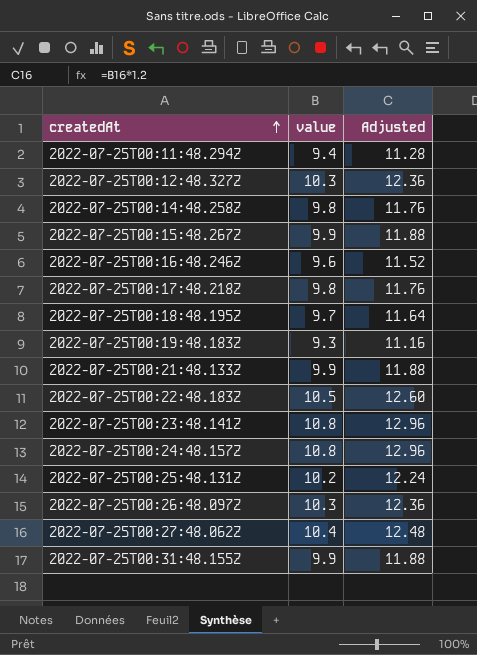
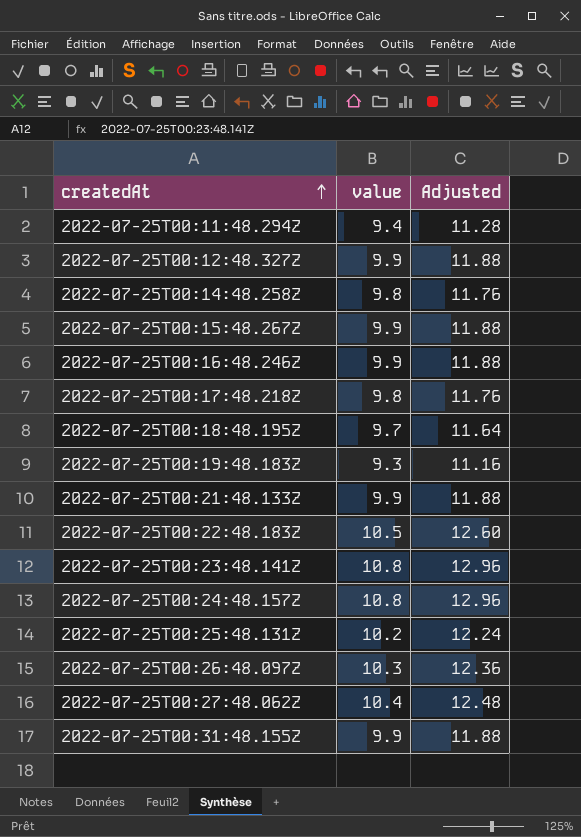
2022-07-25T00:12:48.327Z | value: 10.3 -> 9.9
2022-07-25T00:12:48.327Z | Adjusted: 12.36 -> 11.88
2022-07-25T00:16:48.246Z | value: 9.6 -> 9.9
2022-07-25T00:16:48.246Z | Adjusted: 11.52 -> 11.88

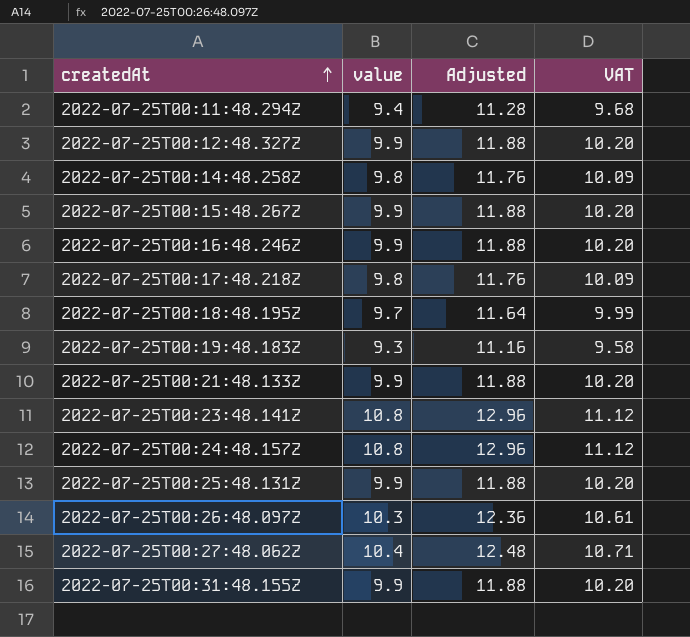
column VAT | formula: none -> [value] * 1.03
row 2022-07-25T00:22:48.183Z: 10.5 | 12.60 -> none
2022-07-25T00:25:48.131Z | value: 10.2 -> 9.9
2022-07-25T00:25:48.131Z | Adjusted: 12.24 -> 11.88

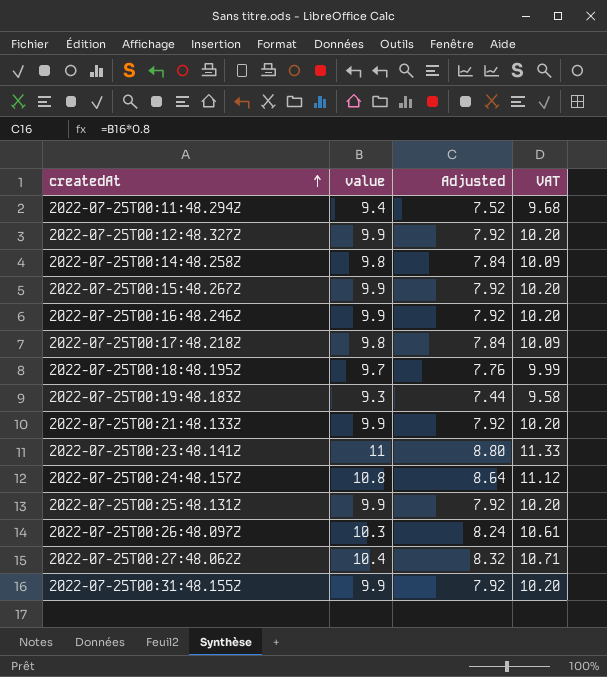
column Adjusted | formula: [value] * 1.2 -> [value] * 0.8
2022-07-25T00:23:48.141Z | value: 10.8 -> 11
2022-07-25T00:23:48.141Z | VAT: 11.12 -> 11.33

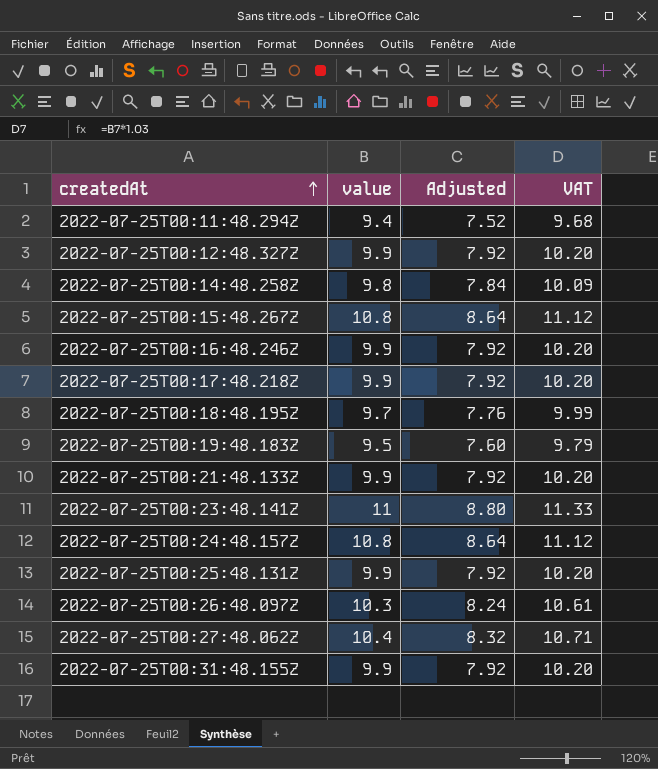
2022-07-25T00:15:48.267Z | value: 9.9 -> 10.8
2022-07-25T00:15:48.267Z | Adjusted: 7.92 -> 8.64
2022-07-25T00:15:48.267Z | VAT: 10.20 -> 11.12
2022-07-25T00:17:48.218Z | value: 9.8 -> 9.9
2022-07-25T00:17:48.218Z | Adjusted: 7.84 -> 7.92
2022-07-25T00:17:48.218Z | VAT: 10.09 -> 10.20
2022-07-25T00:19:48.183Z | value: 9.3 -> 9.5
2022-07-25T00:19:48.183Z | Adjusted: 7.44 -> 7.60
2022-07-25T00:19:48.183Z | VAT: 9.58 -> 9.79

